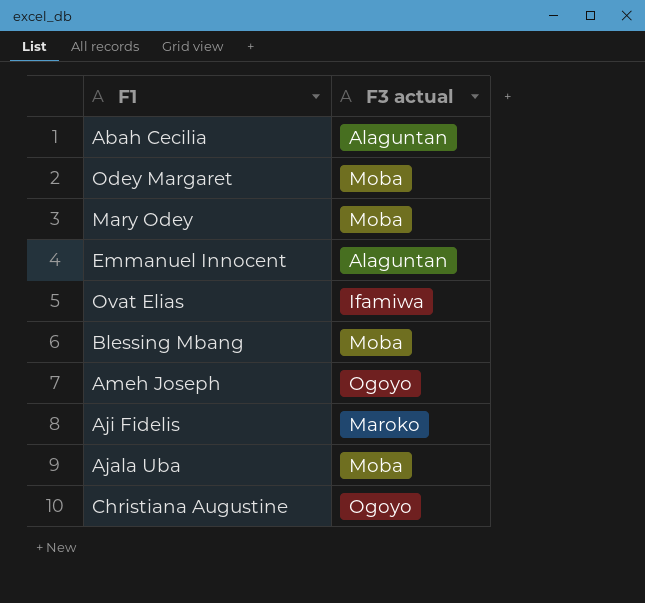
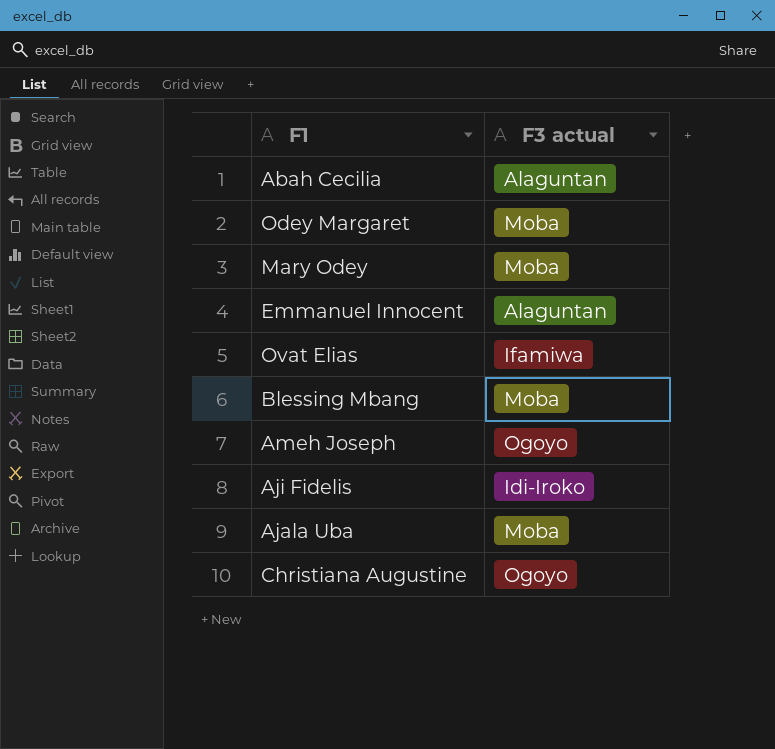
Aji Fidelis | F3 actual: Maroko -> Idi-Iroko

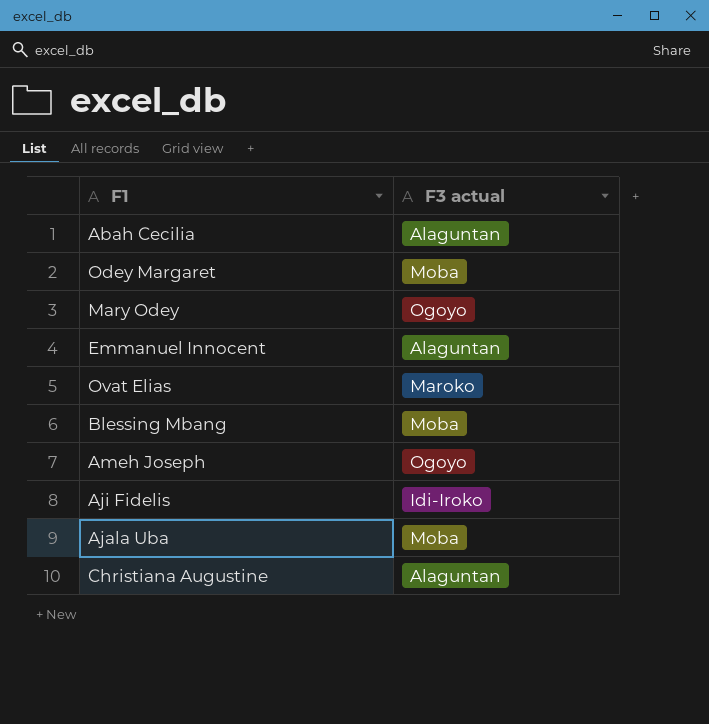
Mary Odey | F3 actual: Moba -> Ogoyo
Ovat Elias | F3 actual: Ifamiwa -> Maroko
Christiana Augustine | F3 actual: Ogoyo -> Alaguntan

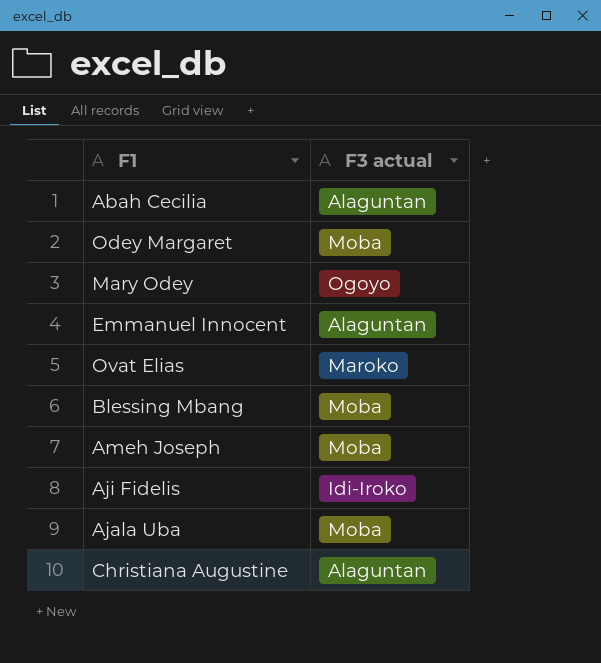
Ameh Joseph | F3 actual: Ogoyo -> Moba

